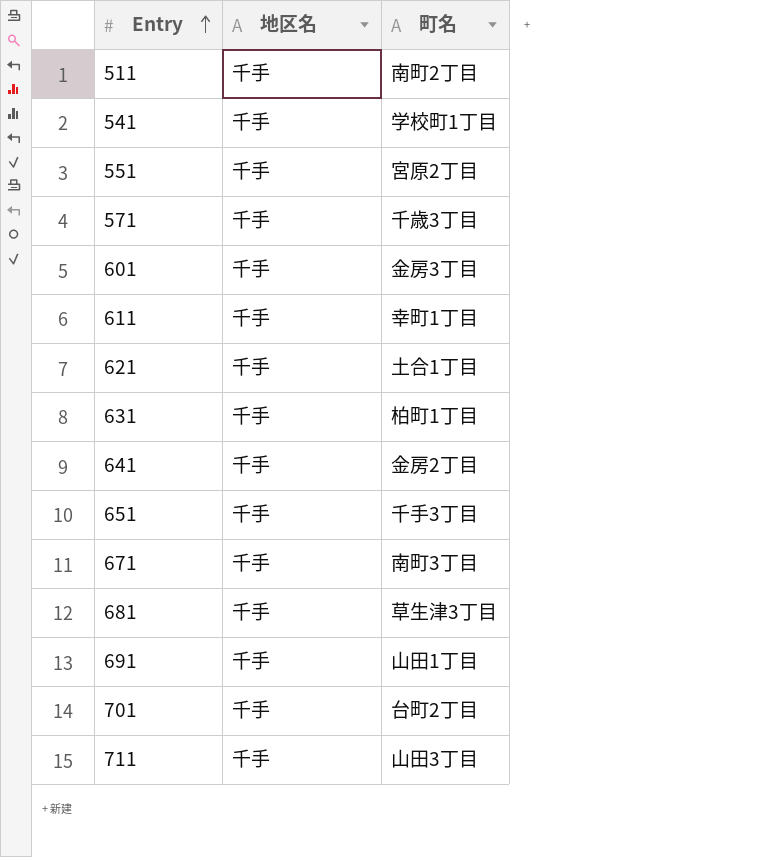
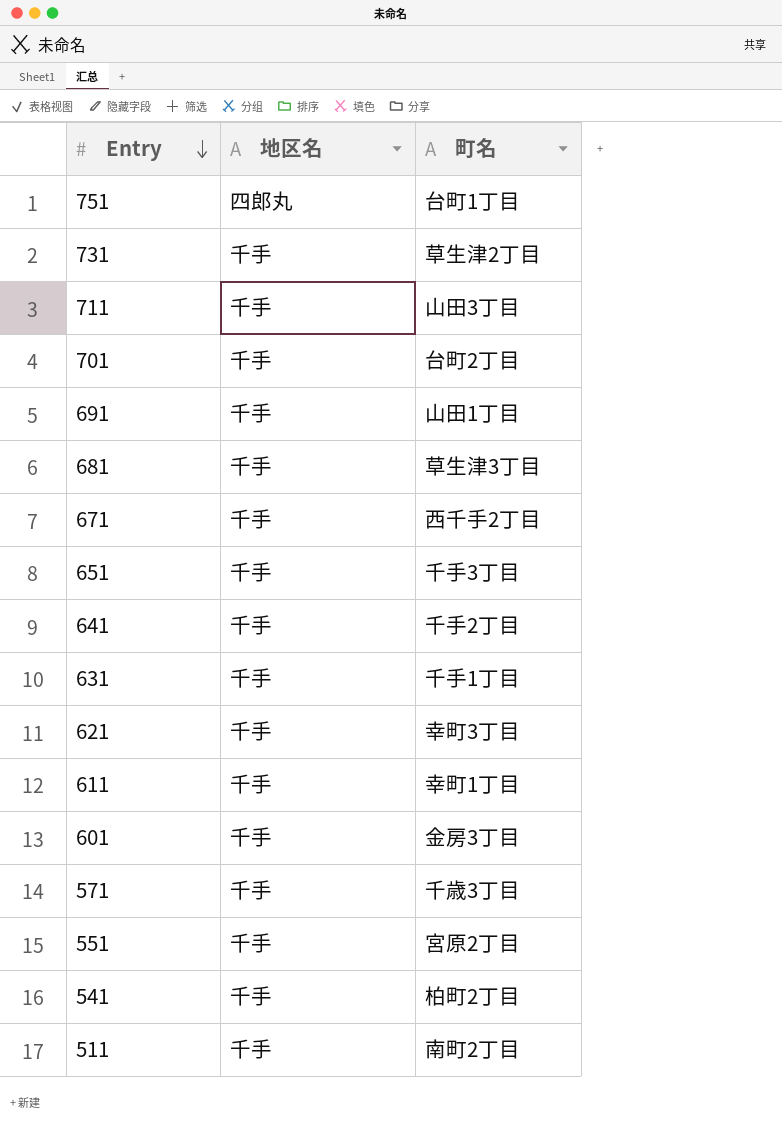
row order: Entry ascending -> Entry descending
row 751: none -> 四郎丸 | 台町1丁目
row 731: none -> 千手 | 草生津2丁目
671 | 町名: 南町3丁目 -> 西千手2丁目
641 | 町名: 金房2丁目 -> 千手2丁目
631 | 町名: 柏町1丁目 -> 千手1丁目
621 | 町名: 土合1丁目 -> 幸町3丁目
541 | 町名: 学校町1丁目 -> 柏町2丁目

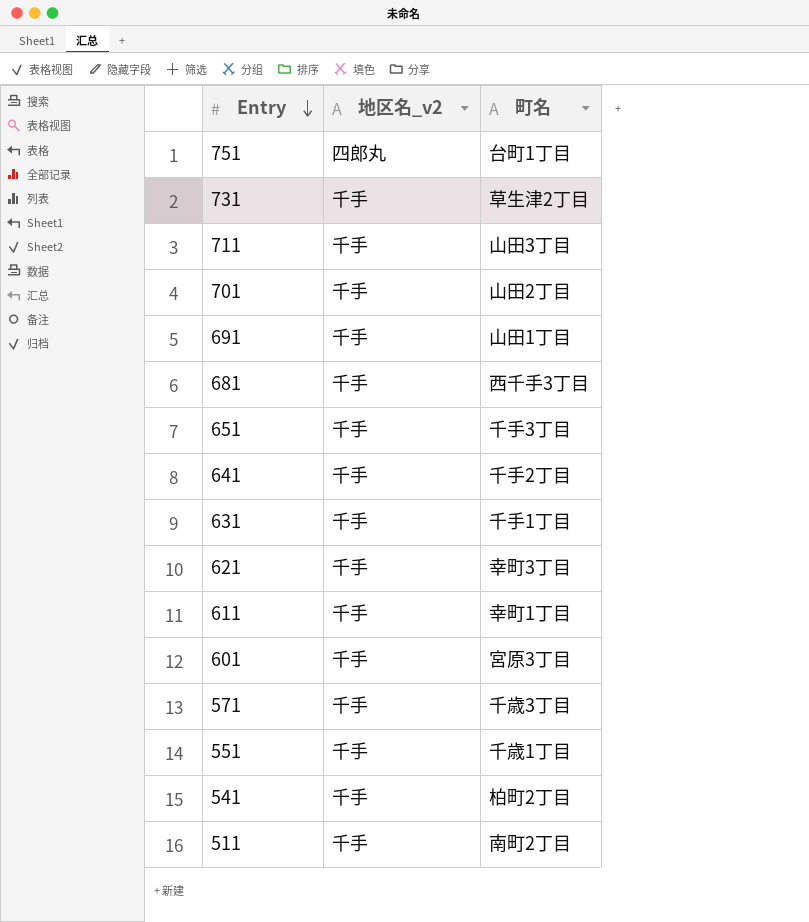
column name: 地区名 -> 地区名_v2
row 671: 千手 | 西千手2丁目 -> none
701 | 町名: 台町2丁目 -> 山田2丁目
681 | 町名: 草生津3丁目 -> 西千手3丁目
601 | 町名: 金房3丁目 -> 宮原3丁目
551 | 町名: 宮原2丁目 -> 千歳1丁目

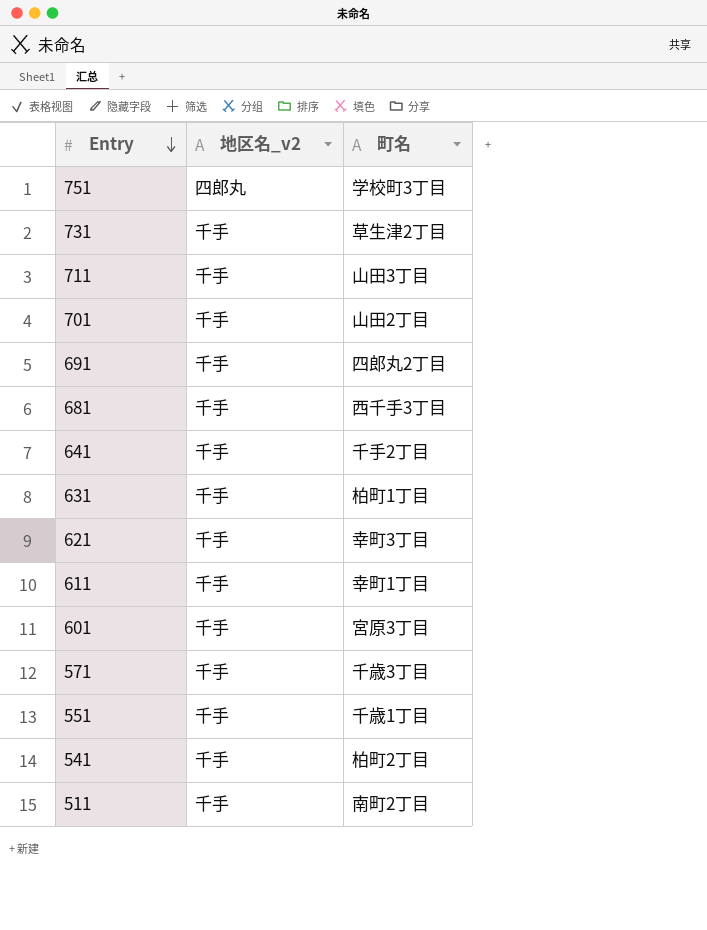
row 651: 千手 | 千手3丁目 -> none
751 | 町名: 台町1丁目 -> 学校町3丁目
691 | 町名: 山田1丁目 -> 四郎丸2丁目
631 | 町名: 千手1丁目 -> 柏町1丁目

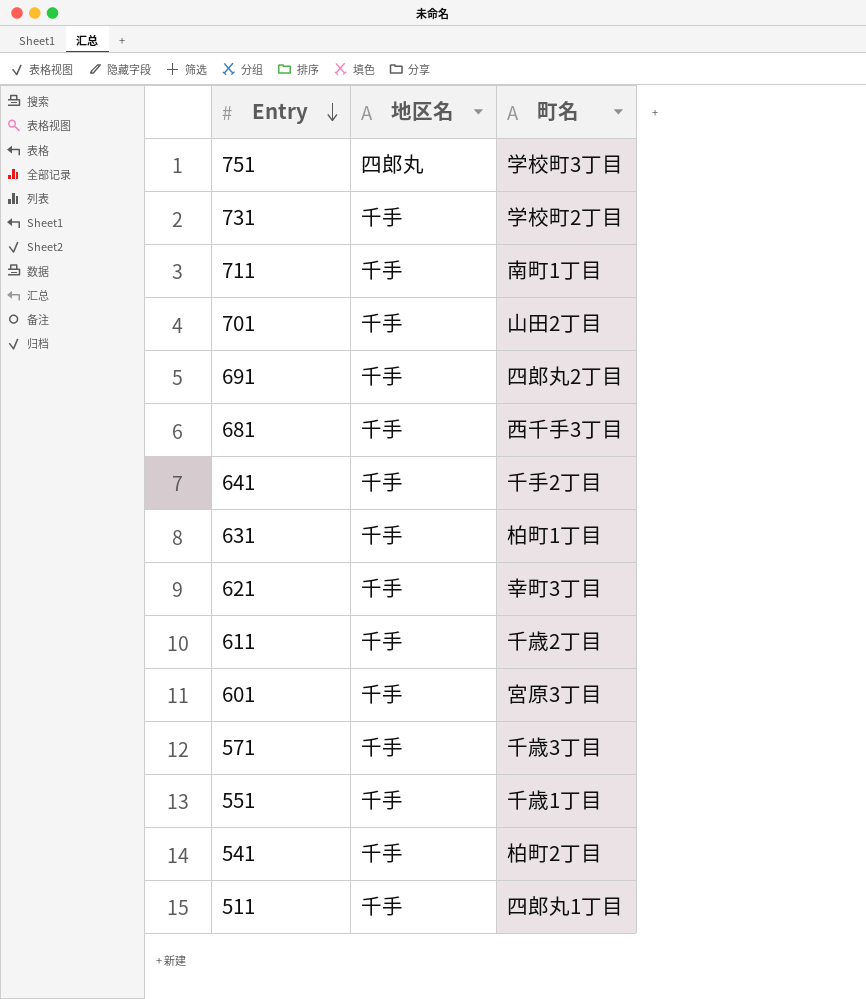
column name: 地区名_v2 -> 地区名
731 | 町名: 草生津2丁目 -> 学校町2丁目
711 | 町名: 山田3丁目 -> 南町1丁目
611 | 町名: 幸町1丁目 -> 千歳2丁目
511 | 町名: 南町2丁目 -> 四郎丸1丁目

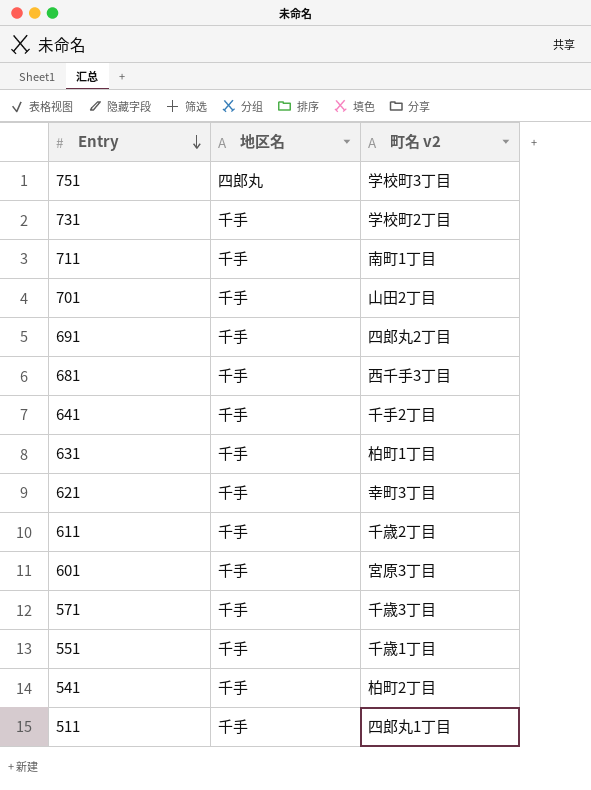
column name: 町名 -> 町名 v2

